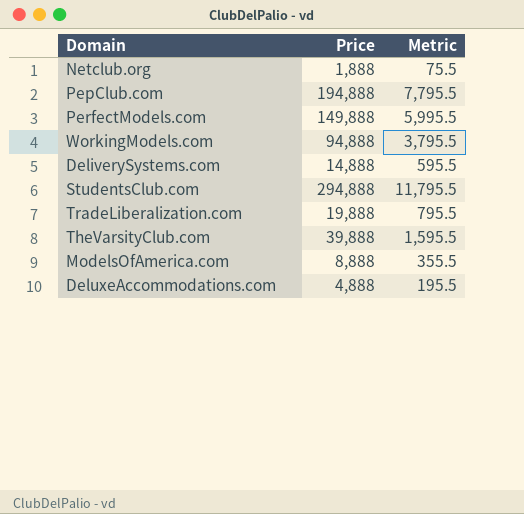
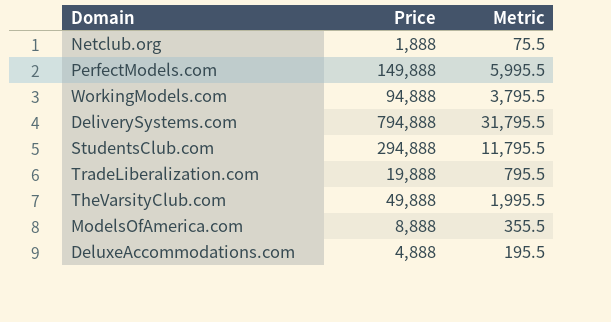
row PepClub.com: 194,888 | 7,795.5 -> none
DeliverySystems.com | Price: 14,888 -> 794,888
DeliverySystems.com | Metric: 595.5 -> 31,795.5
TheVarsityClub.com | Price: 39,888 -> 49,888
TheVarsityClub.com | Metric: 1,595.5 -> 1,995.5

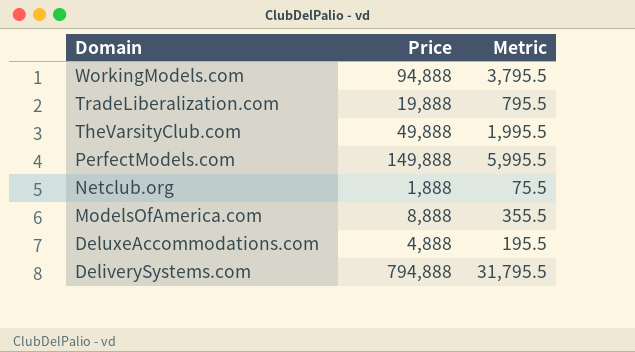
row order: none -> Domain descending
row StudentsClub.com: 294,888 | 11,795.5 -> none

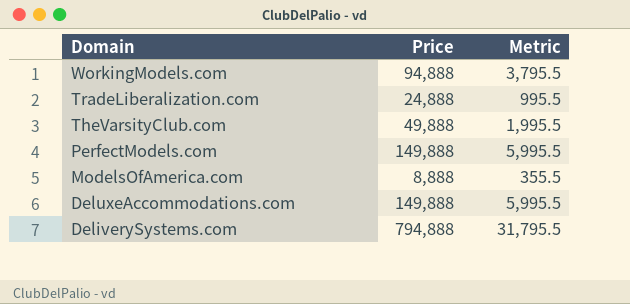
row Netclub.org: 1,888 | 75.5 -> none
TradeLiberalization.com | Price: 19,888 -> 24,888
TradeLiberalization.com | Metric: 795.5 -> 995.5
DeluxeAccommodations.com | Price: 4,888 -> 149,888
DeluxeAccommodations.com | Metric: 195.5 -> 5,995.5

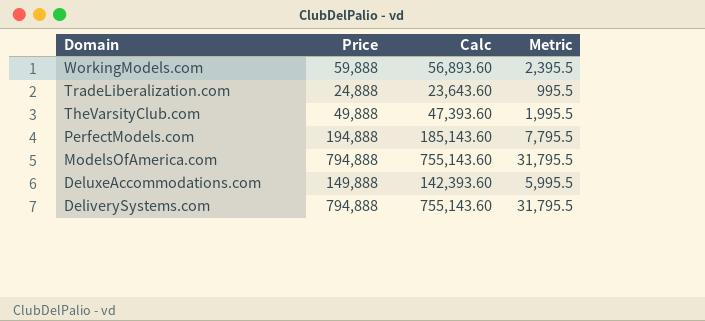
column Calc | formula: none -> [Price] * 0.95
WorkingModels.com | Price: 94,888 -> 59,888
WorkingModels.com | Metric: 3,795.5 -> 2,395.5
PerfectModels.com | Price: 149,888 -> 194,888
PerfectModels.com | Metric: 5,995.5 -> 7,795.5
ModelsOfAmerica.com | Price: 8,888 -> 794,888
ModelsOfAmerica.com | Metric: 355.5 -> 31,795.5

